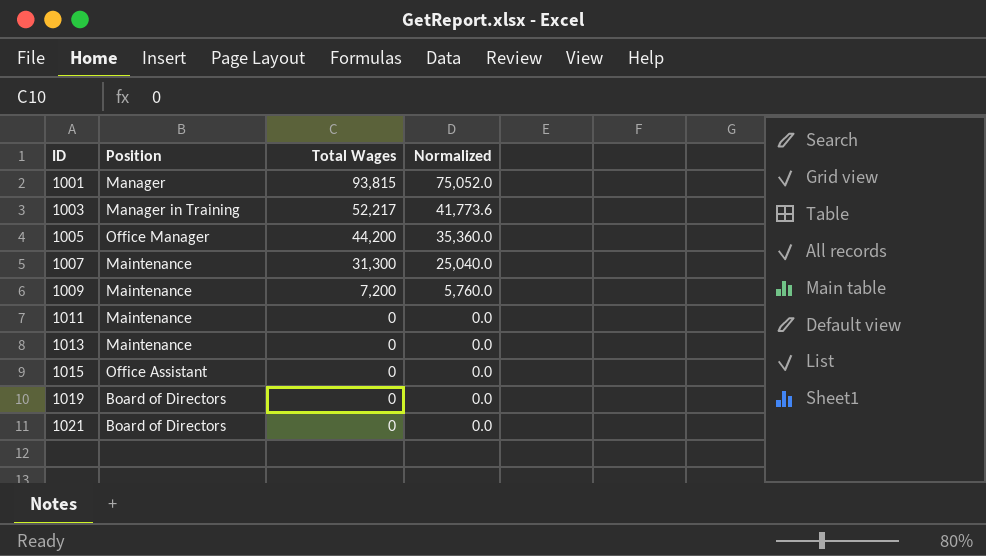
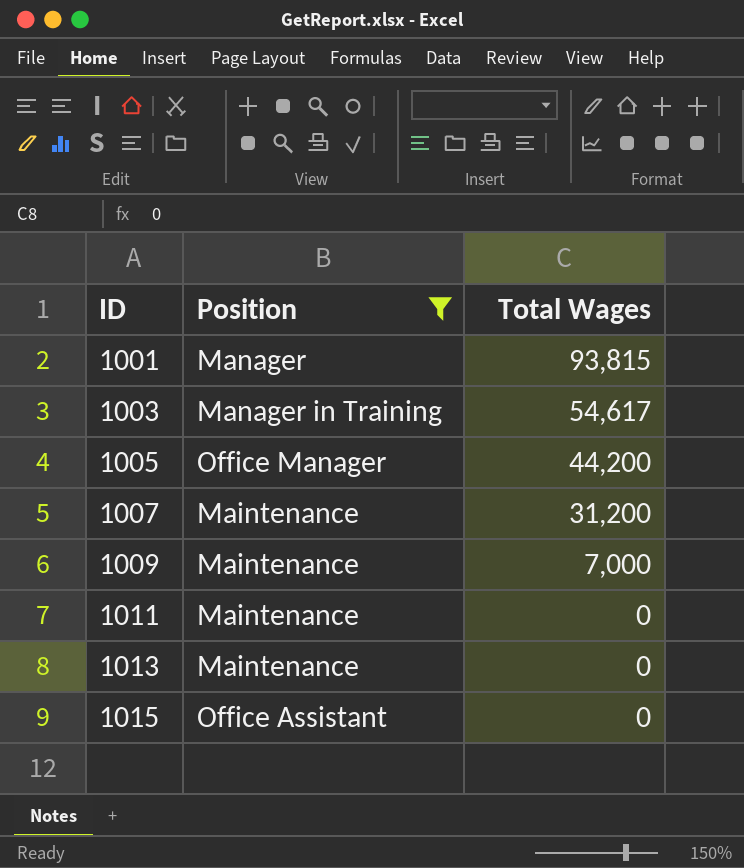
filter: none -> Position != Board of Directors
column Normalized | formula: [Total Wages] * 0.8 -> none
1003 | Total Wages: 52,217 -> 54,617
1007 | Total Wages: 31,300 -> 31,200
1009 | Total Wages: 7,200 -> 7,000

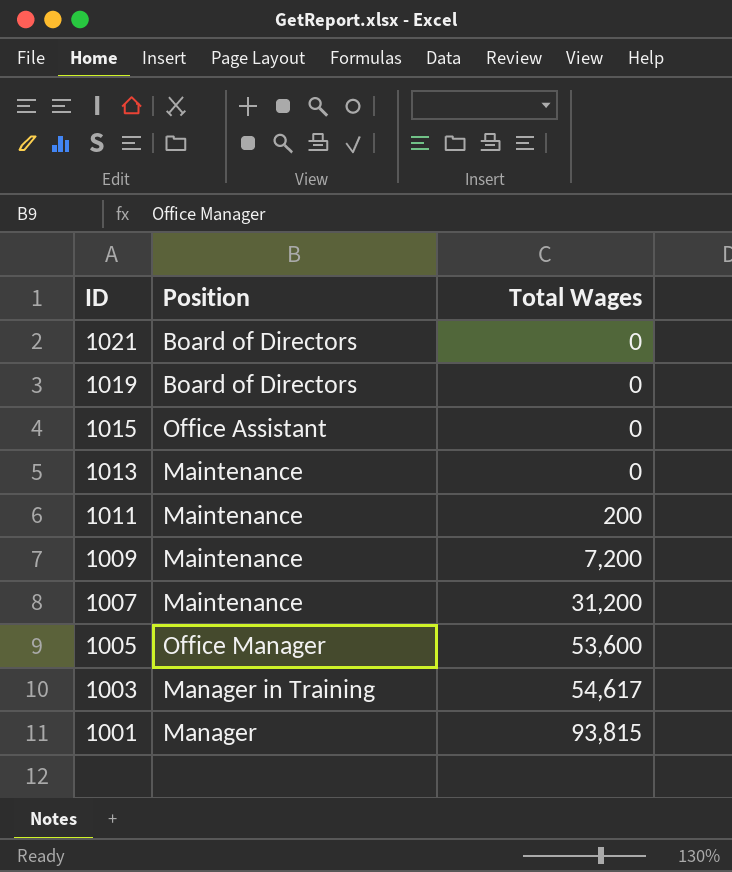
filter: Position != Board of Directors -> none
row order: ID ascending -> ID descending
1011 | Total Wages: 0 -> 200
1009 | Total Wages: 7,000 -> 7,200
1005 | Total Wages: 44,200 -> 53,600

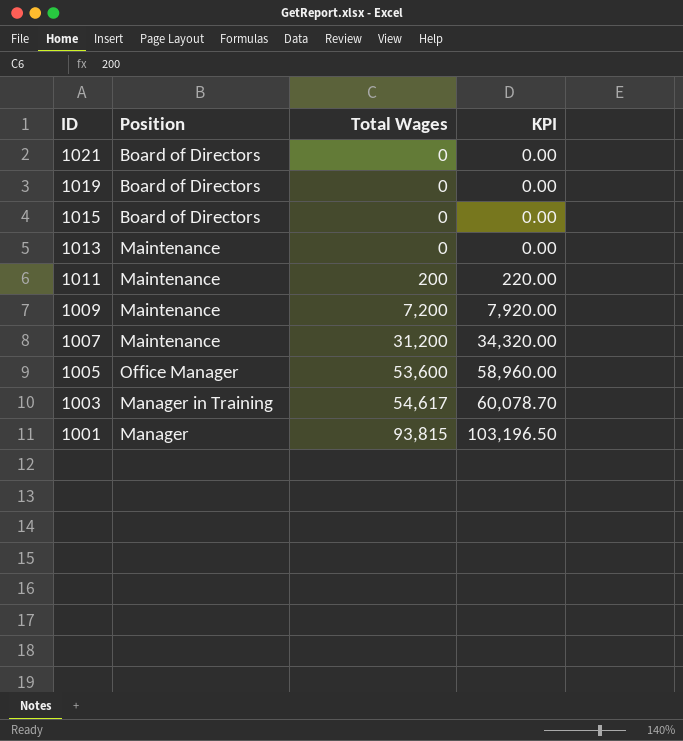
column KPI | formula: none -> [Total Wages] * 1.1
1015 | Position: Office Assistant -> Board of Directors

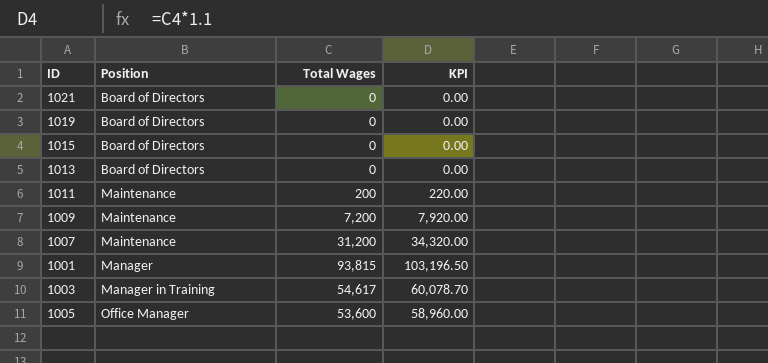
row order: ID descending -> Position ascending
1013 | Position: Maintenance -> Board of Directors

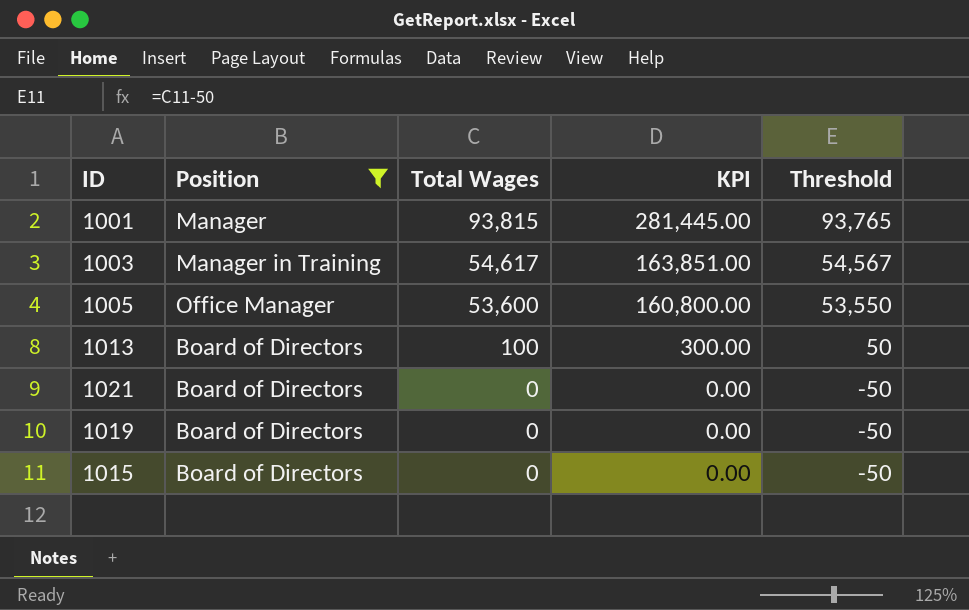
filter: none -> Position != Maintenance
row order: Position ascending -> Total Wages descending
column KPI | formula: [Total Wages] * 1.1 -> [Total Wages] * 3
column Threshold | formula: none -> [Total Wages] - 50
1013 | Total Wages: 0 -> 100

